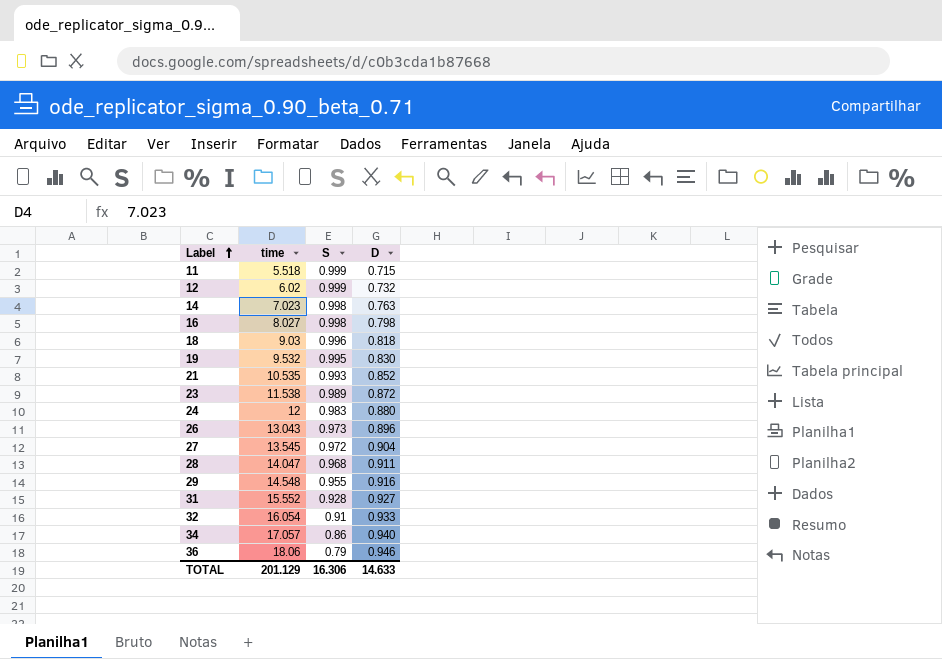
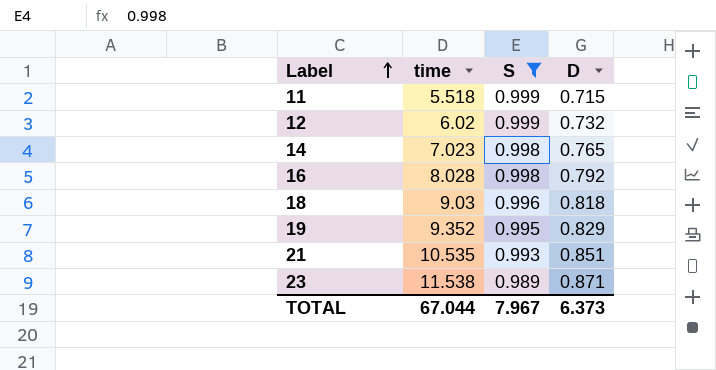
filter: none -> S >= 0.989
14 | D: 0.763 -> 0.765
16 | time: 8.027 -> 8.028
16 | D: 0.798 -> 0.792
19 | time: 9.532 -> 9.352
19 | D: 0.830 -> 0.829
21 | D: 0.852 -> 0.851
23 | D: 0.872 -> 0.871
TOTAL | time: 201.129 -> 67.044
TOTAL | S: 16.306 -> 7.967
TOTAL | D: 14.633 -> 6.373

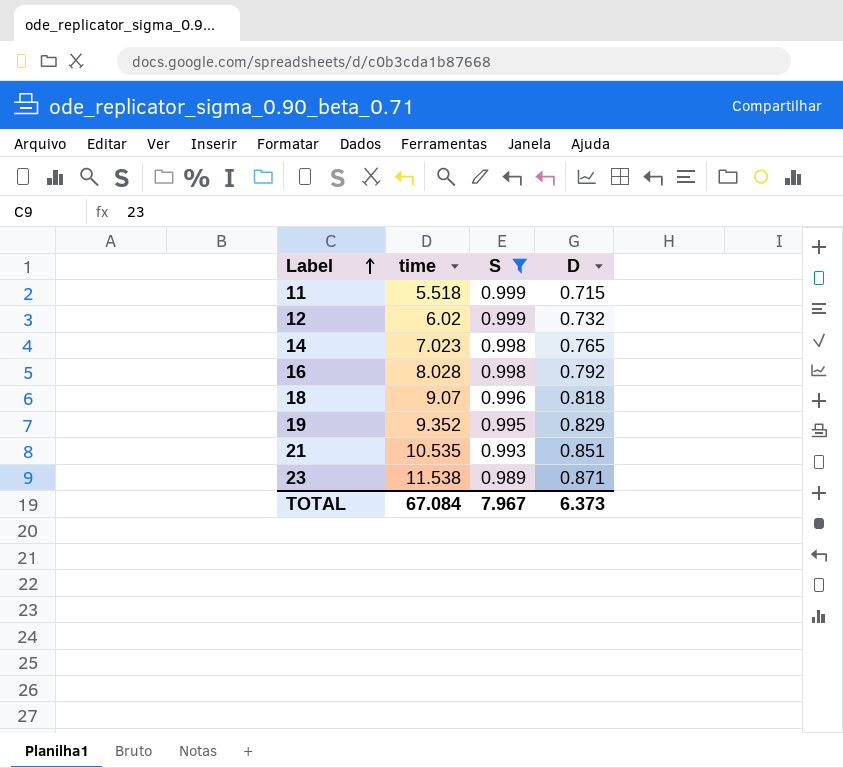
18 | time: 9.03 -> 9.07
TOTAL | time: 67.044 -> 67.084

